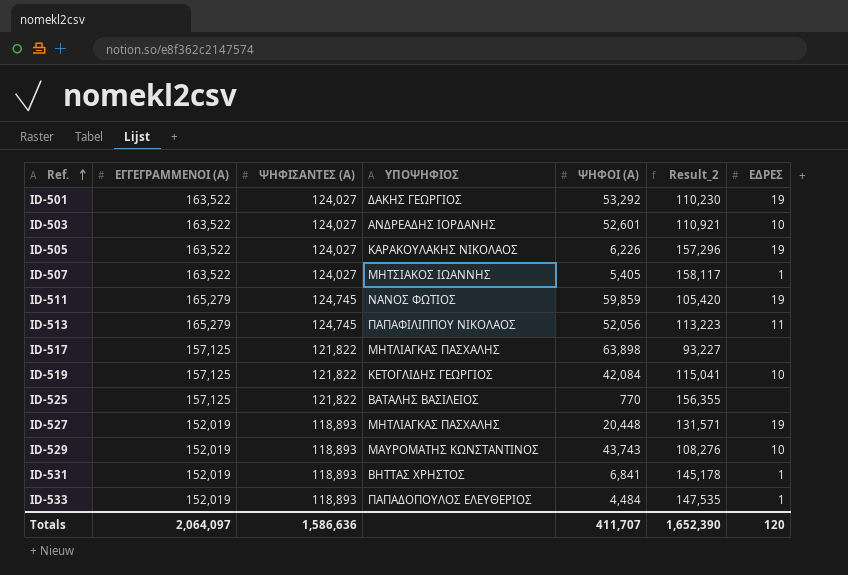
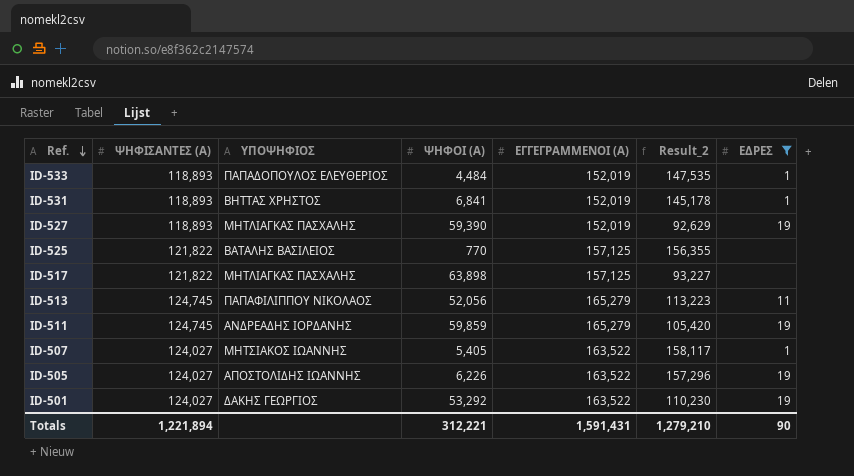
filter: none -> ΕΔΡΕΣ != 10
row order: Ref. ascending -> Ref. descending
column ΕΓΓΕΓΡΑΜΜΕΝΟΙ (Α) | position: 2 -> 5
ID-527 | ΨΗΦΟΙ (Α): 20,448 -> 59,390
ID-527 | Result_2: 131,571 -> 92,629
ID-511 | ΥΠΟΨΗΦΙΟΣ: ΝΑΝΟΣ ΦΩΤΙΟΣ -> ΑΝΔΡΕΑΔΗΣ ΙΟΡΔΑΝΗΣ
ID-505 | ΥΠΟΨΗΦΙΟΣ: ΚΑΡΑΚΟΥΛΑΚΗΣ ΝΙΚΟΛΑΟΣ -> ΑΠΟΣΤΟΛΙΔΗΣ ΙΩΑΝΝΗΣ
Totals | ΨΗΦΙΣΑΝΤΕΣ (Α): 1,586,636 -> 1,221,894
Totals | ΨΗΦΟΙ (Α): 411,707 -> 312,221
Totals | ΕΓΓΕΓΡΑΜΜΕΝΟΙ (Α): 2,064,097 -> 1,591,431
Totals | Result_2: 1,652,390 -> 1,279,210
Totals | ΕΔΡΕΣ: 120 -> 90

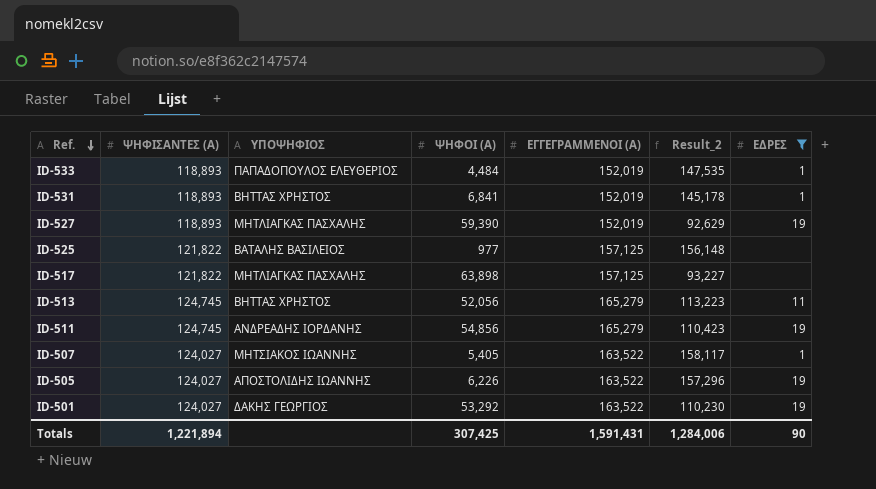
ID-525 | ΨΗΦΟΙ (Α): 770 -> 977
ID-525 | Result_2: 156,355 -> 156,148
ID-513 | ΥΠΟΨΗΦΙΟΣ: ΠΑΠΑΦΙΛΙΠΠΟΥ ΝΙΚΟΛΑΟΣ -> ΒΗΤΤΑΣ ΧΡΗΣΤΟΣ
ID-511 | ΨΗΦΟΙ (Α): 59,859 -> 54,856
ID-511 | Result_2: 105,420 -> 110,423
Totals | ΨΗΦΟΙ (Α): 312,221 -> 307,425
Totals | Result_2: 1,279,210 -> 1,284,006

